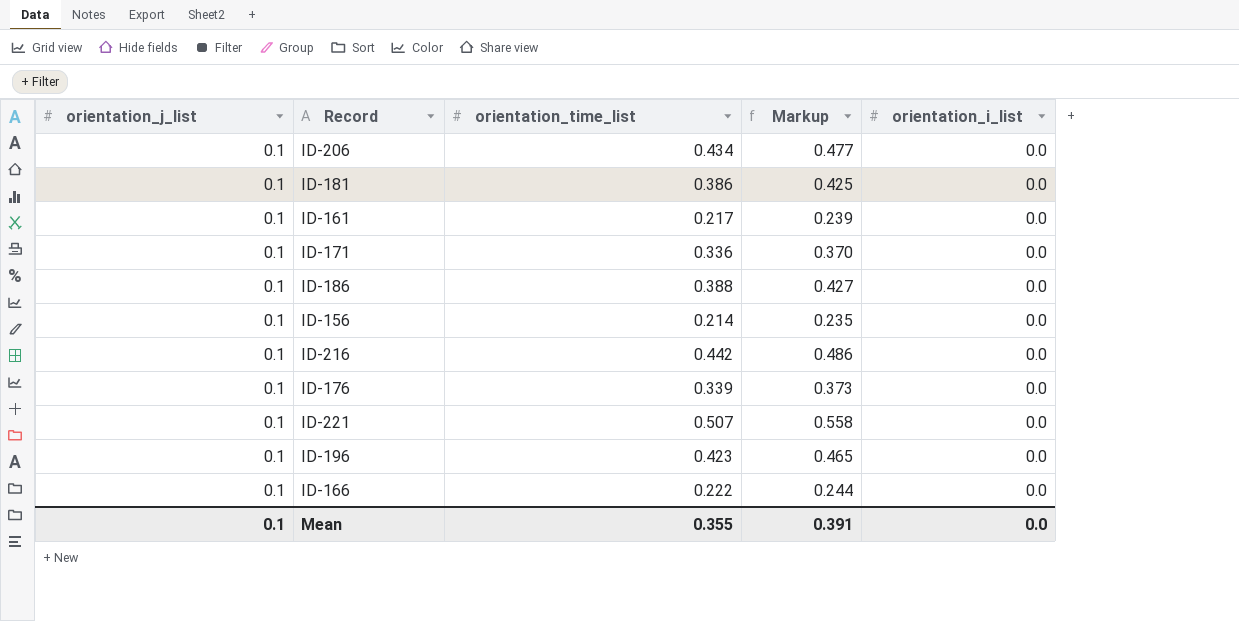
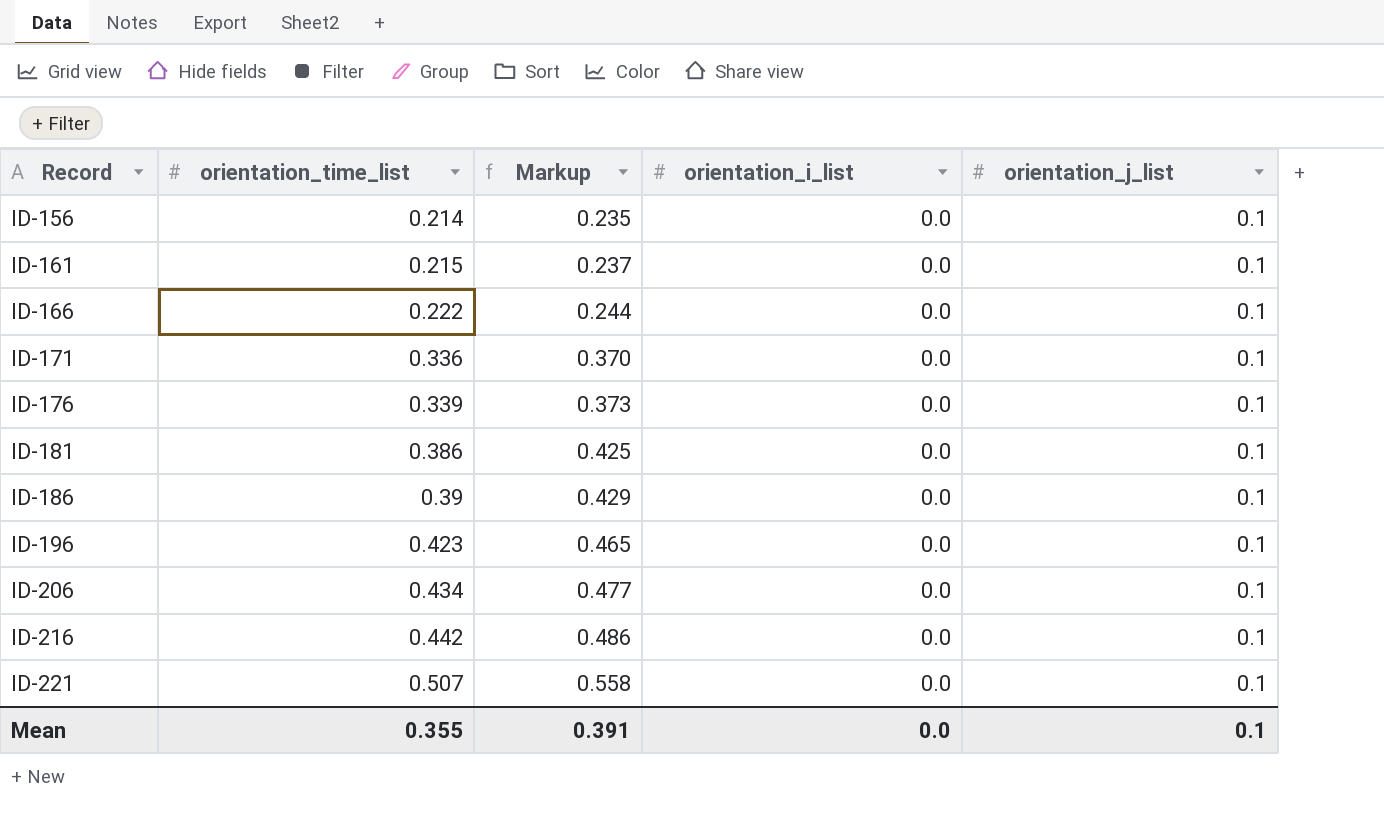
row order: none -> Record ascending
column orientation_j_list | position: 1 -> 5
ID-161 | orientation_time_list: 0.217 -> 0.215
ID-161 | Markup: 0.239 -> 0.237
ID-186 | orientation_time_list: 0.388 -> 0.39
ID-186 | Markup: 0.427 -> 0.429

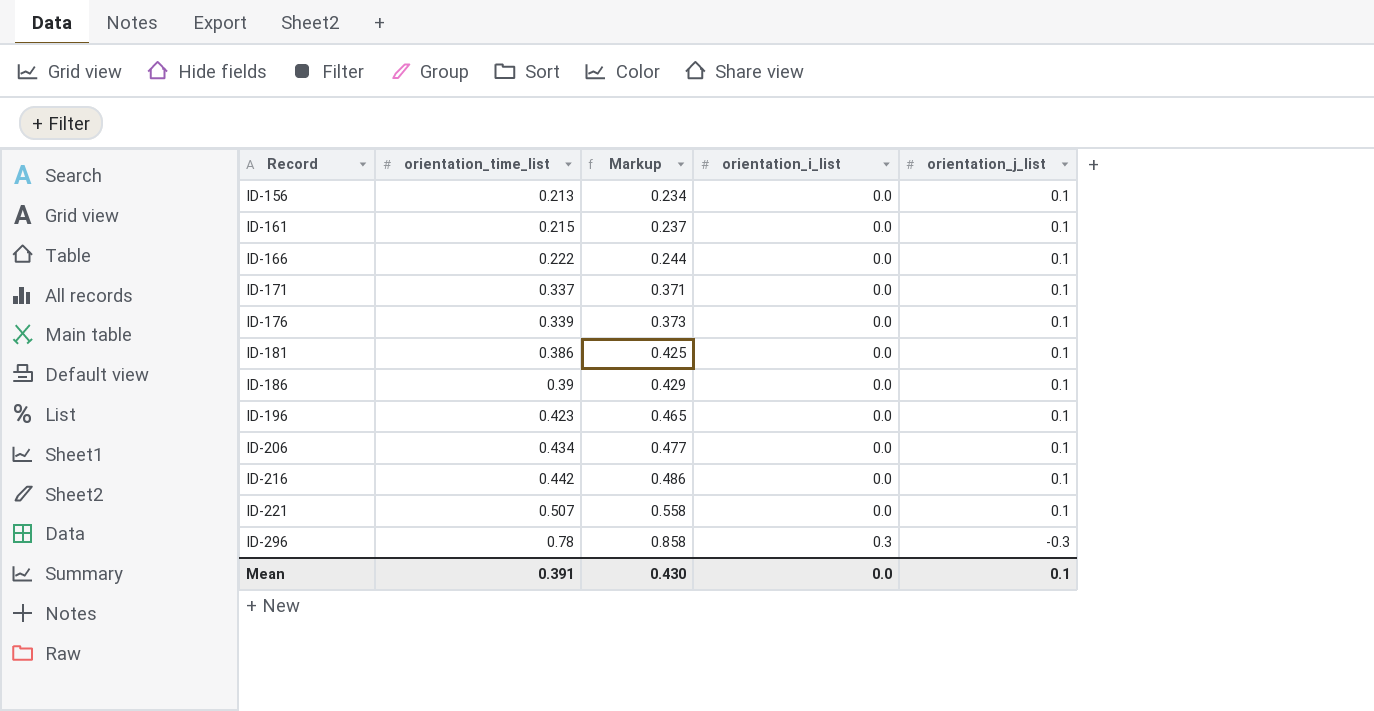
ID-156 | orientation_time_list: 0.214 -> 0.213
ID-156 | Markup: 0.235 -> 0.234
ID-171 | orientation_time_list: 0.336 -> 0.337
ID-171 | Markup: 0.370 -> 0.371
row ID-296: none -> 0.78 | 0.858 | 0.3 | -0.3
Mean | orientation_time_list: 0.355 -> 0.391
Mean | Markup: 0.391 -> 0.430

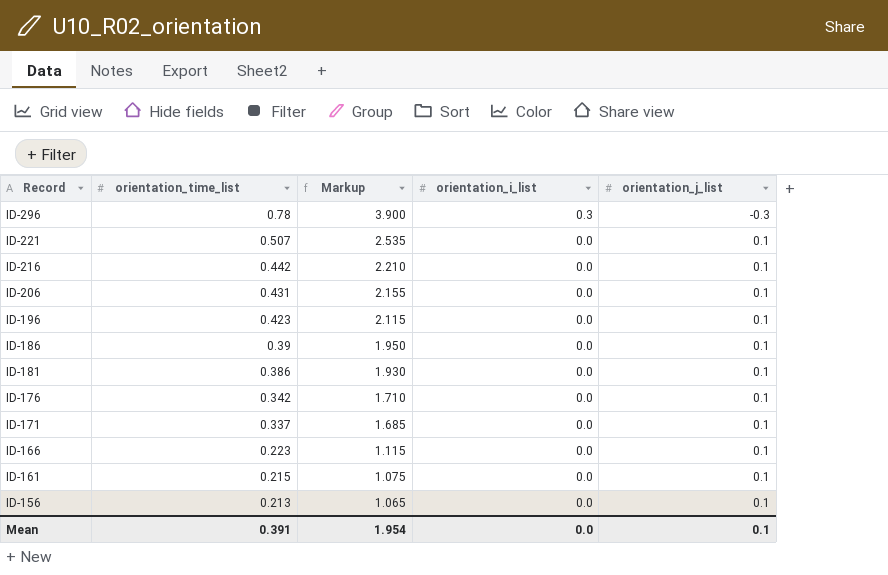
row order: Record ascending -> Record descending
column Markup | formula: [orientation_time_list] * 1.1 -> [orientation_time_list] * 5
ID-206 | orientation_time_list: 0.434 -> 0.431
ID-176 | orientation_time_list: 0.339 -> 0.342
ID-166 | orientation_time_list: 0.222 -> 0.223
Mean | Markup: 0.430 -> 1.954

